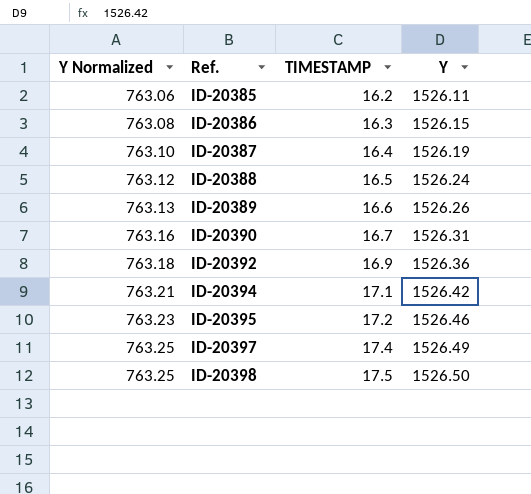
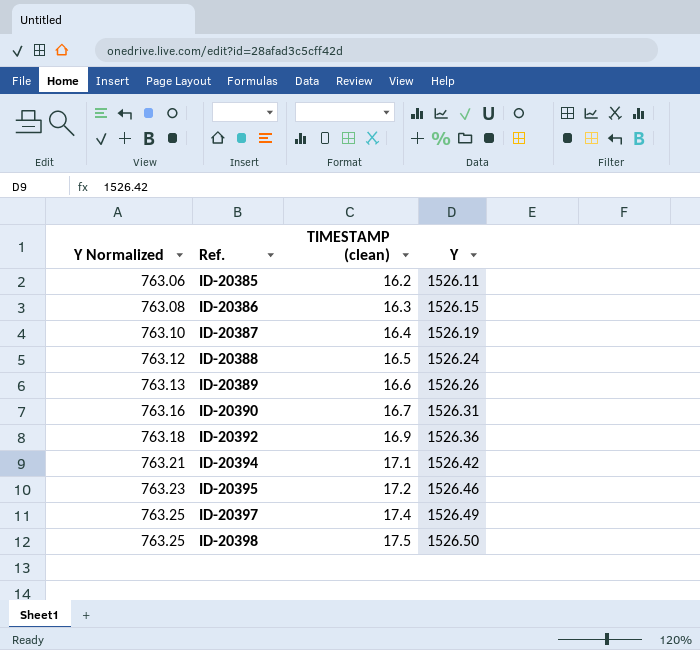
column name: TIMESTAMP -> TIMESTAMP (clean)

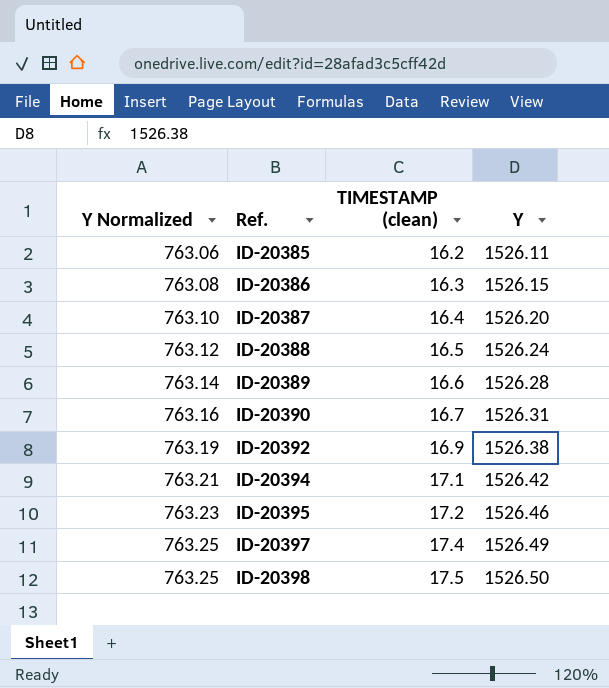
ID-20387 | Y: 1526.19 -> 1526.20
ID-20389 | Y Normalized: 763.13 -> 763.14
ID-20389 | Y: 1526.26 -> 1526.28
ID-20392 | Y Normalized: 763.18 -> 763.19
ID-20392 | Y: 1526.36 -> 1526.38

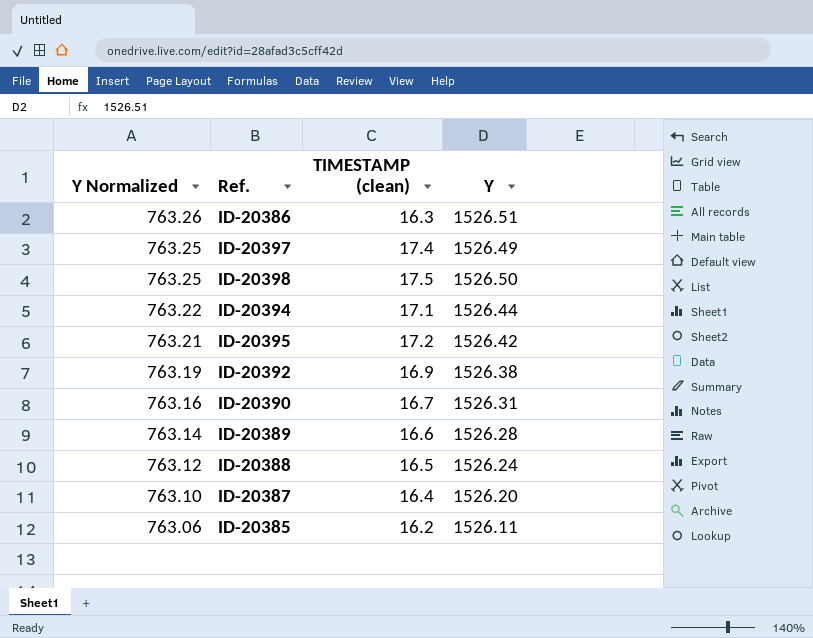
row order: Y Normalized ascending -> Y Normalized descending
ID-20386 | Y Normalized: 763.08 -> 763.26
ID-20386 | Y: 1526.15 -> 1526.51
ID-20394 | Y Normalized: 763.21 -> 763.22
ID-20394 | Y: 1526.42 -> 1526.44
ID-20395 | Y Normalized: 763.23 -> 763.21
ID-20395 | Y: 1526.46 -> 1526.42

